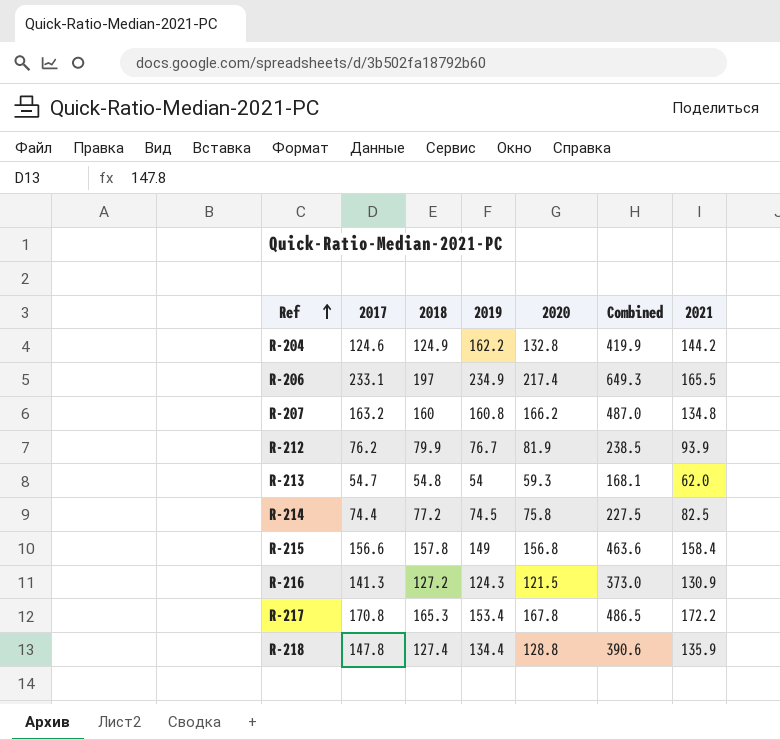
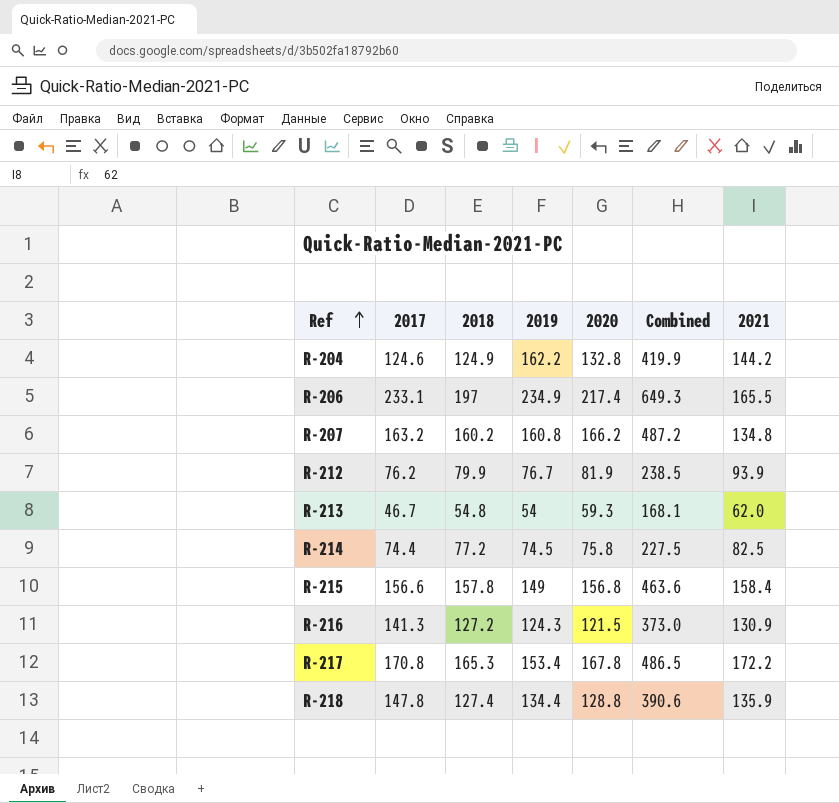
R-207 | 2018: 160 -> 160.2
R-207 | Combined: 487.0 -> 487.2
R-213 | 2017: 54.7 -> 46.7

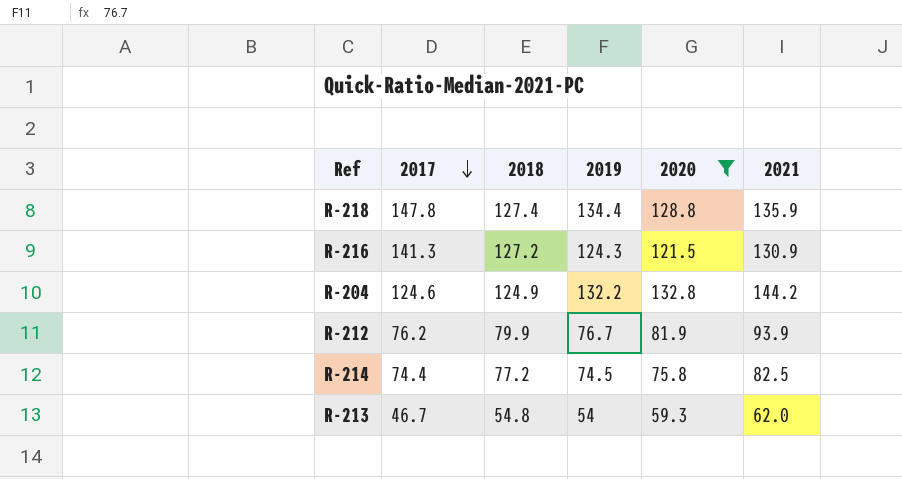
filter: none -> 2020 <= 132.8
row order: Ref ascending -> 2017 descending
column Combined | formula: [2018] + [2019] + [2020] -> none
R-204 | 2019: 162.2 -> 132.2

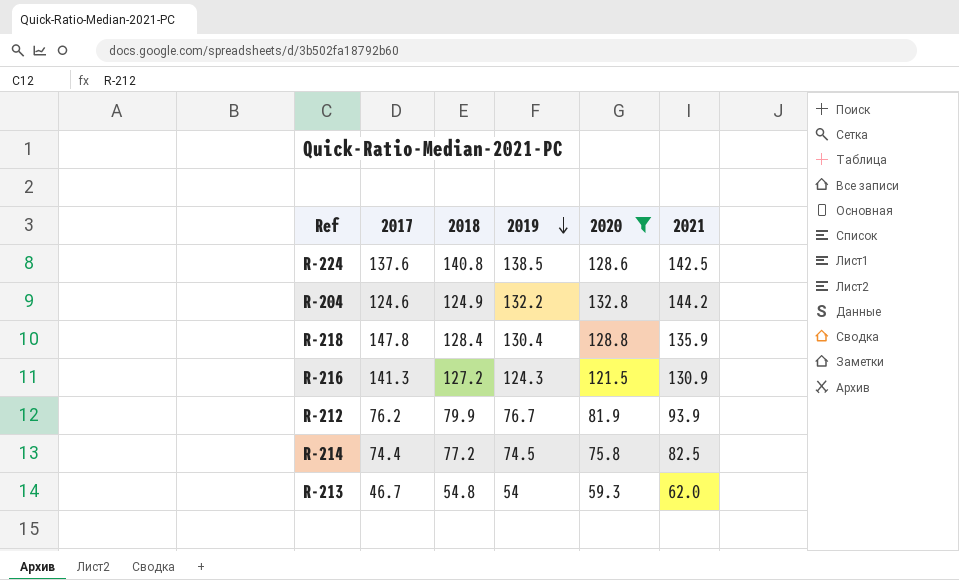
row order: 2017 descending -> 2019 descending
row R-224: none -> 137.6 | 140.8 | 138.5 | 128.6 | 142.5
R-218 | 2018: 127.4 -> 128.4
R-218 | 2019: 134.4 -> 130.4

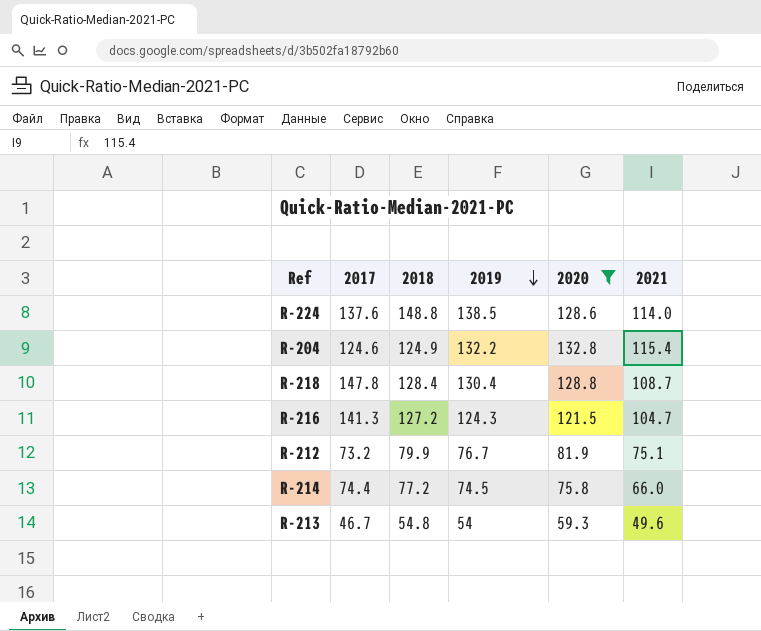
R-224 | 2018: 140.8 -> 148.8
R-224 | 2021: 142.5 -> 114.0
R-204 | 2021: 144.2 -> 115.4
R-218 | 2021: 135.9 -> 108.7
R-216 | 2021: 130.9 -> 104.7
R-212 | 2017: 76.2 -> 73.2
R-212 | 2021: 93.9 -> 75.1
R-214 | 2021: 82.5 -> 66.0
R-213 | 2021: 62.0 -> 49.6

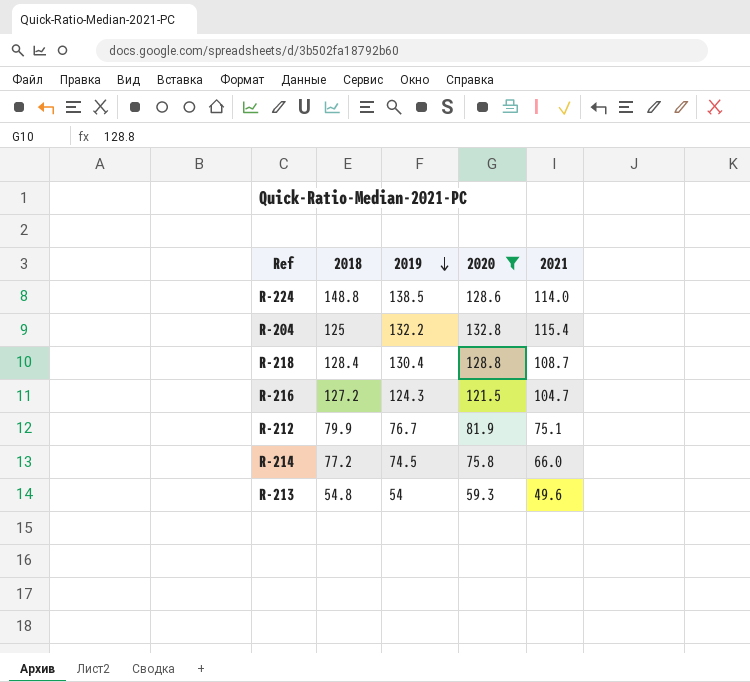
column 2017 | position: 2 -> none
R-204 | 2018: 124.9 -> 125

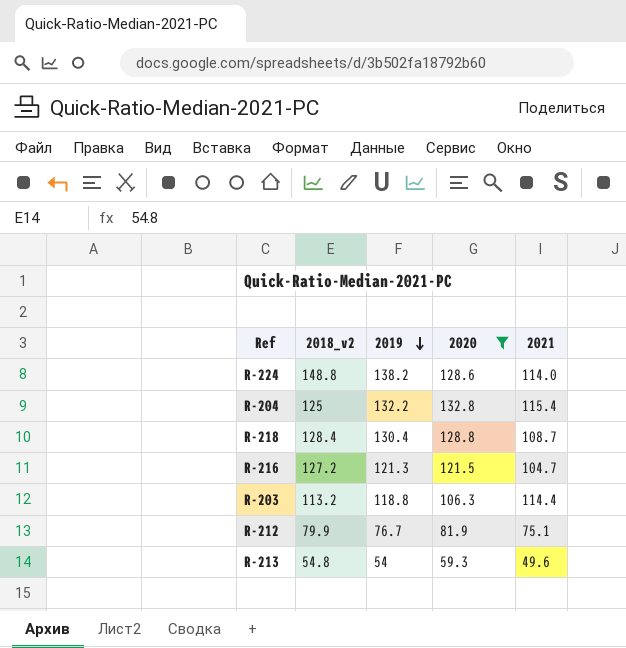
column name: 2018 -> 2018_v2
row R-214: 77.2 | 74.5 | 75.8 | 66.0 -> none
R-224 | 2019: 138.5 -> 138.2
R-216 | 2019: 124.3 -> 121.3
row R-203: none -> 113.2 | 118.8 | 106.3 | 114.4

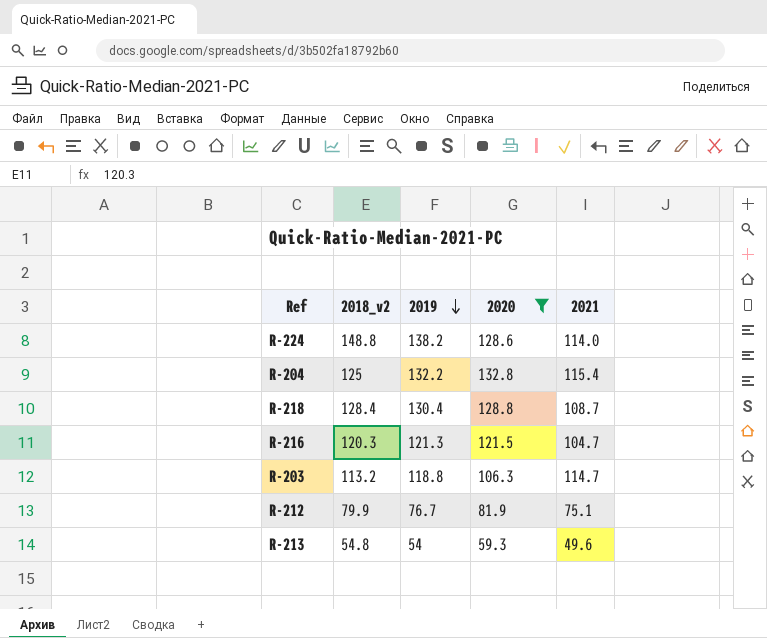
R-216 | 2018_v2: 127.2 -> 120.3
R-203 | 2021: 114.4 -> 114.7

